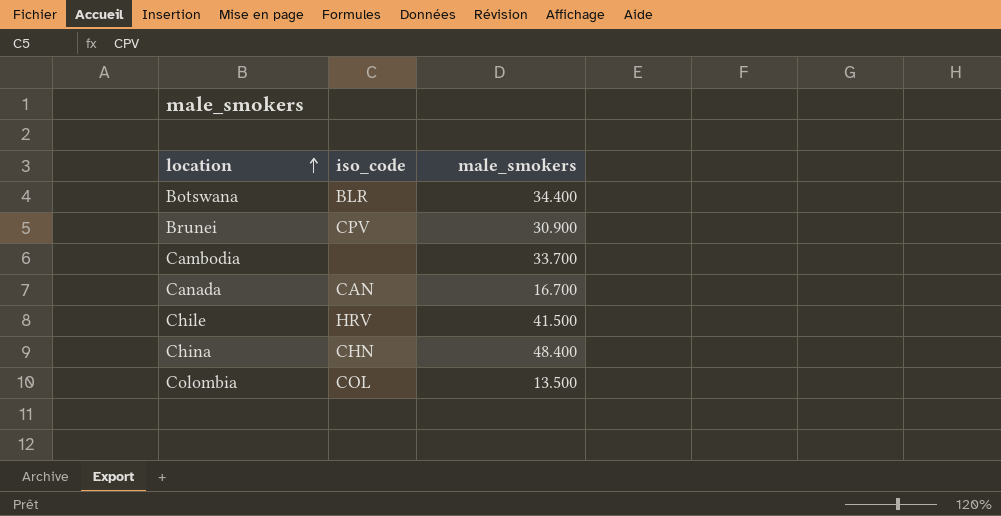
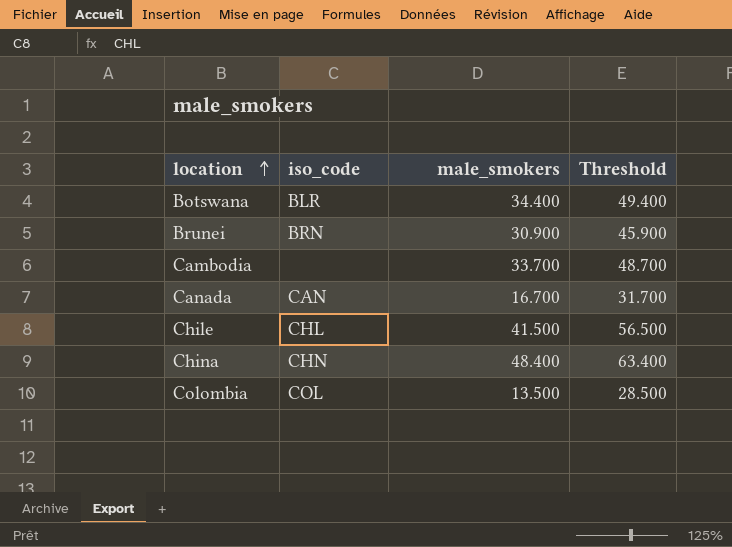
column Threshold | formula: none -> [male_smokers] + 15
Brunei | iso_code: CPV -> BRN
Chile | iso_code: HRV -> CHL

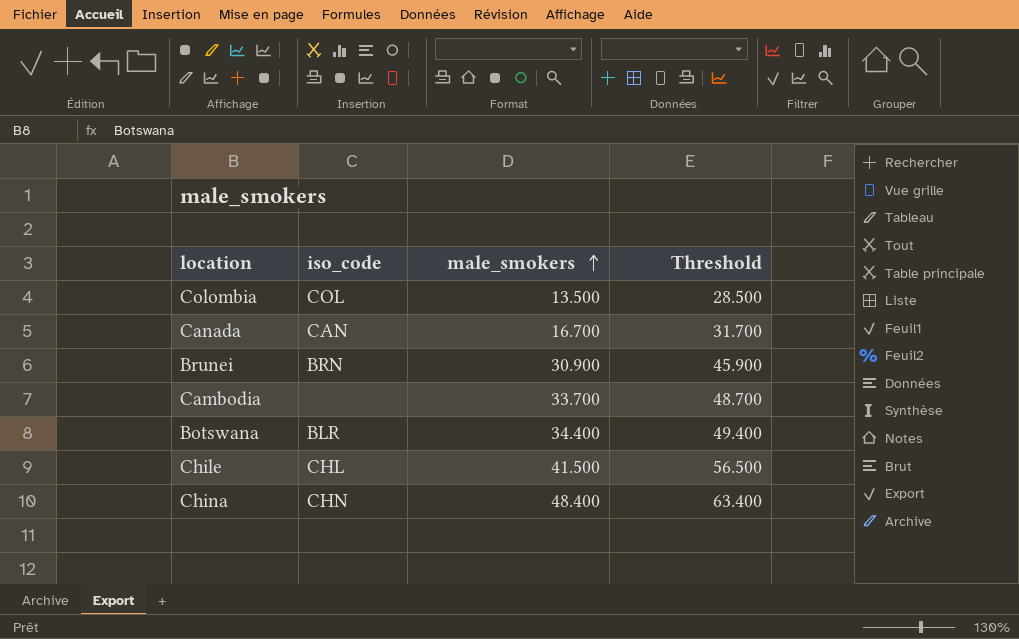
row order: location ascending -> male_smokers ascending

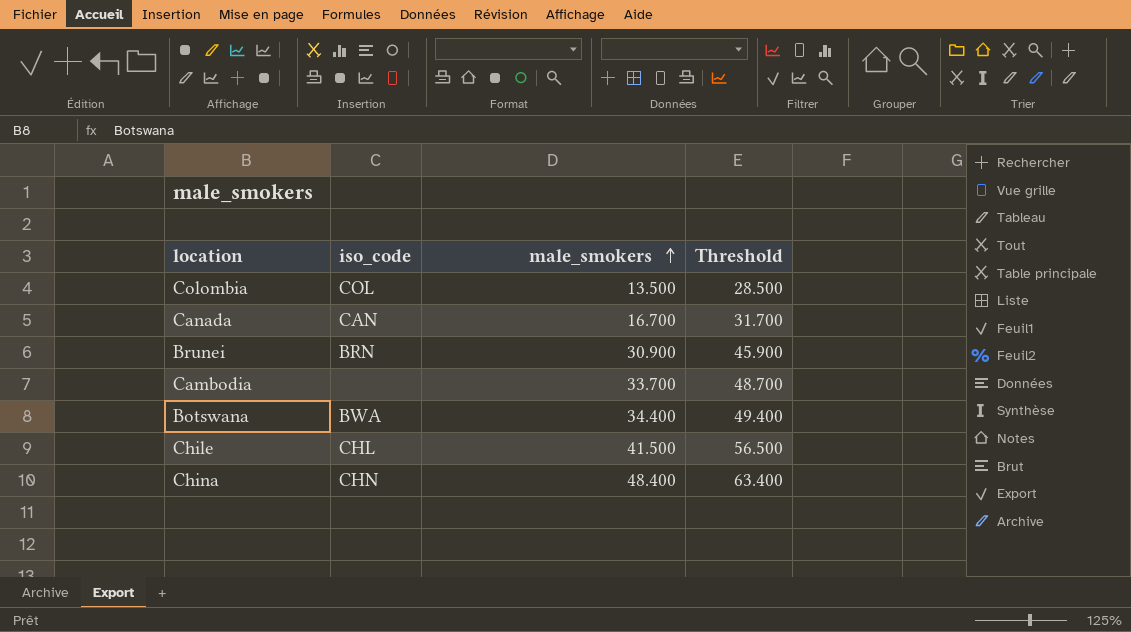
Botswana | iso_code: BLR -> BWA

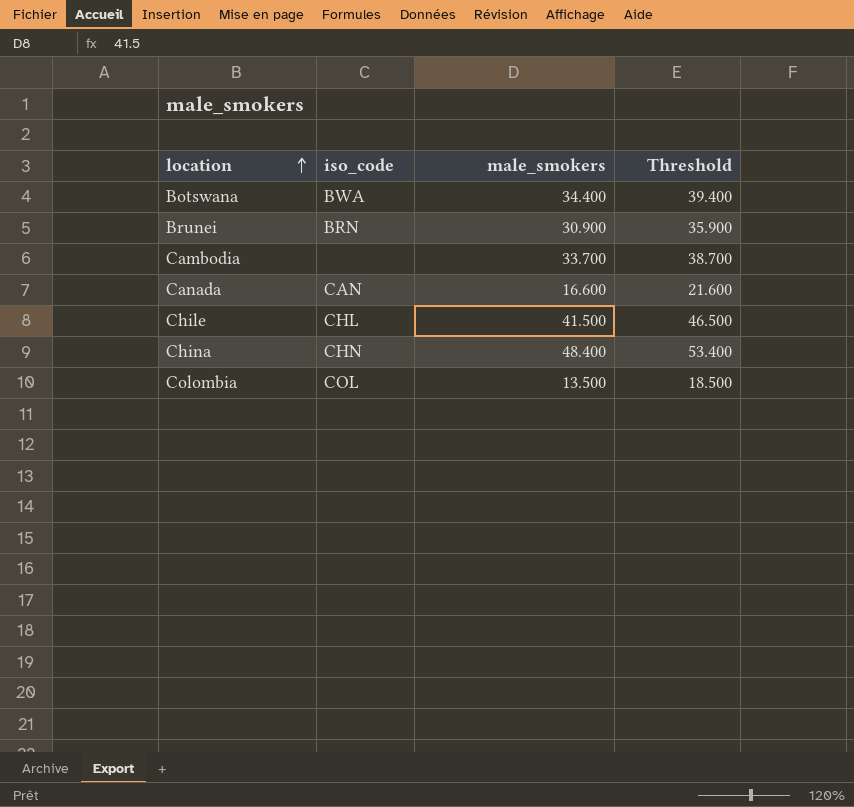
row order: male_smokers ascending -> location ascending
column Threshold | formula: [male_smokers] + 15 -> [male_smokers] + 5
Canada | male_smokers: 16.700 -> 16.600

